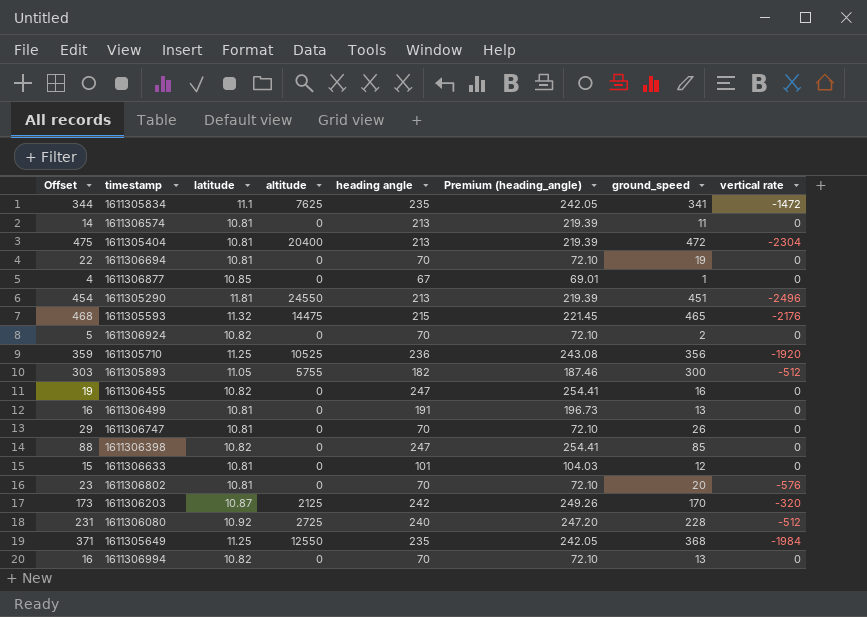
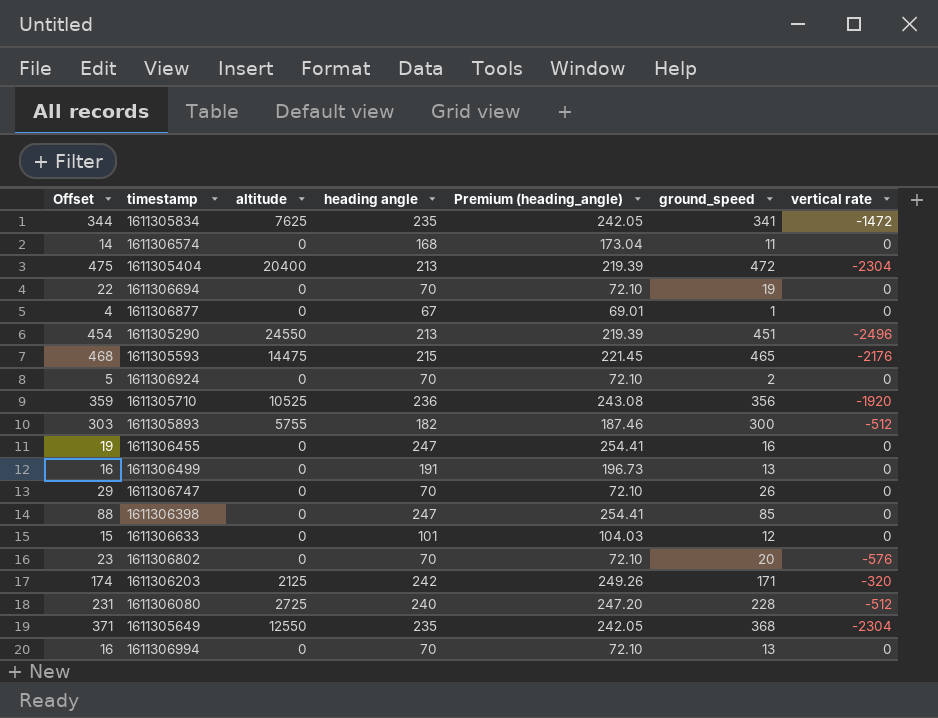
column latitude | position: 3 -> none
1611306574 | heading angle: 213 -> 168
1611306574 | Premium (heading_angle): 219.39 -> 173.04
1611306203 | Offset: 173 -> 174
1611306203 | ground_speed: 170 -> 171
1611305649 | vertical rate: -1984 -> -2304

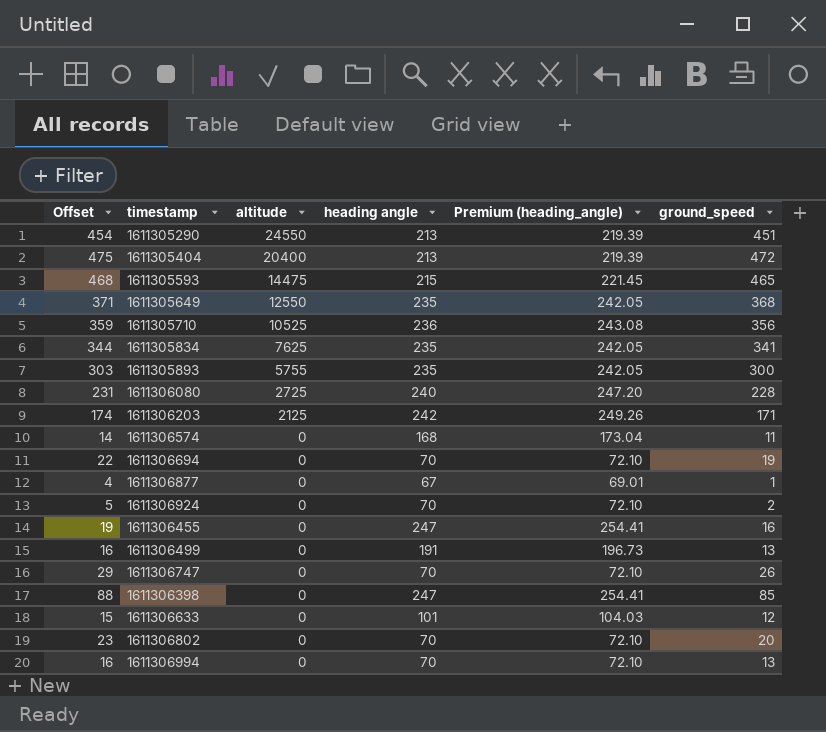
row order: none -> altitude descending
column vertical rate | position: 7 -> none
1611305893 | heading angle: 182 -> 235
1611305893 | Premium (heading_angle): 187.46 -> 242.05

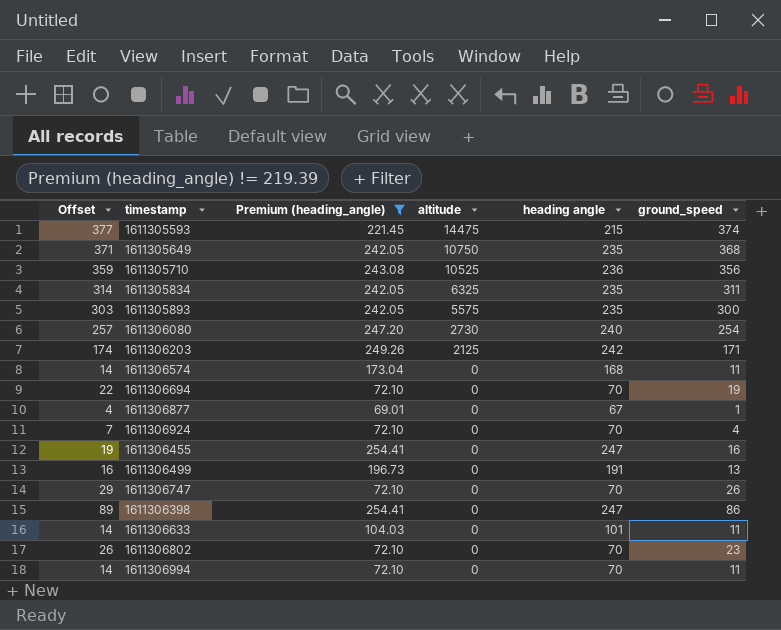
filter: none -> Premium (heading_angle) != 219.39
column Premium (heading_angle) | position: 5 -> 3
1611305593 | Offset: 468 -> 377
1611305593 | ground_speed: 465 -> 374
1611305649 | altitude: 12550 -> 10750
1611305834 | Offset: 344 -> 314
1611305834 | altitude: 7625 -> 6325
1611305834 | ground_speed: 341 -> 311
1611305893 | altitude: 5755 -> 5575
1611306080 | Offset: 231 -> 257
1611306080 | altitude: 2725 -> 2730
1611306080 | ground_speed: 228 -> 254
1611306924 | Offset: 5 -> 7
1611306924 | ground_speed: 2 -> 4
1611306398 | Offset: 88 -> 89
1611306398 | ground_speed: 85 -> 86
1611306633 | Offset: 15 -> 14
1611306633 | ground_speed: 12 -> 11
1611306802 | Offset: 23 -> 26
1611306802 | ground_speed: 20 -> 23
1611306994 | Offset: 16 -> 14
1611306994 | ground_speed: 13 -> 11

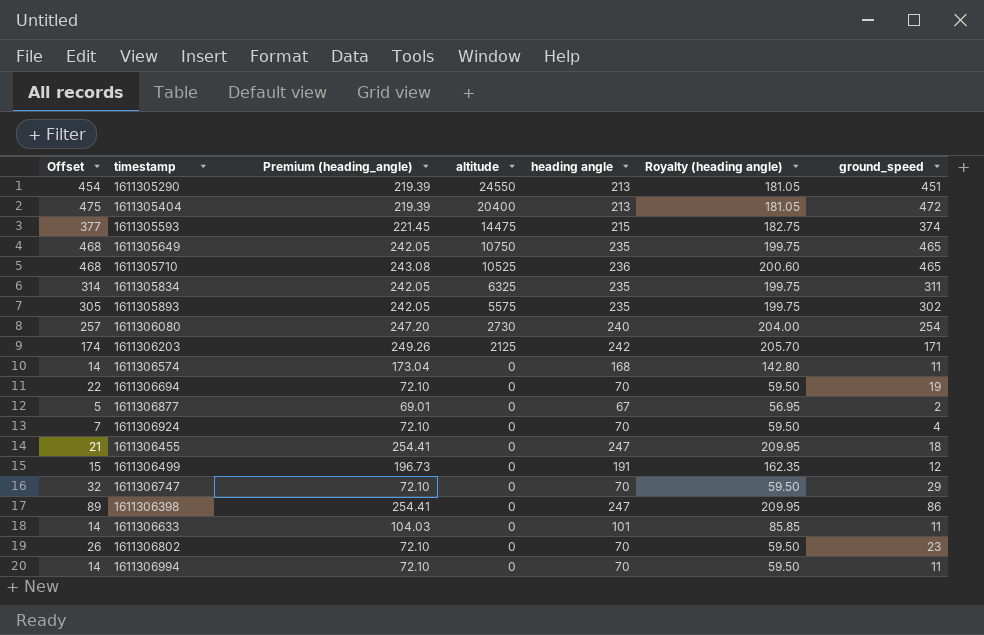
filter: Premium (heading_angle) != 219.39 -> none
column Royalty (heading angle) | formula: none -> [heading angle] * 0.85
1611305649 | Offset: 371 -> 468
1611305649 | ground_speed: 368 -> 465
1611305710 | Offset: 359 -> 468
1611305710 | ground_speed: 356 -> 465
1611305893 | Offset: 303 -> 305
1611305893 | ground_speed: 300 -> 302
1611306877 | Offset: 4 -> 5
1611306877 | ground_speed: 1 -> 2
1611306455 | Offset: 19 -> 21
1611306455 | ground_speed: 16 -> 18
1611306499 | Offset: 16 -> 15
1611306499 | ground_speed: 13 -> 12
1611306747 | Offset: 29 -> 32
1611306747 | ground_speed: 26 -> 29

